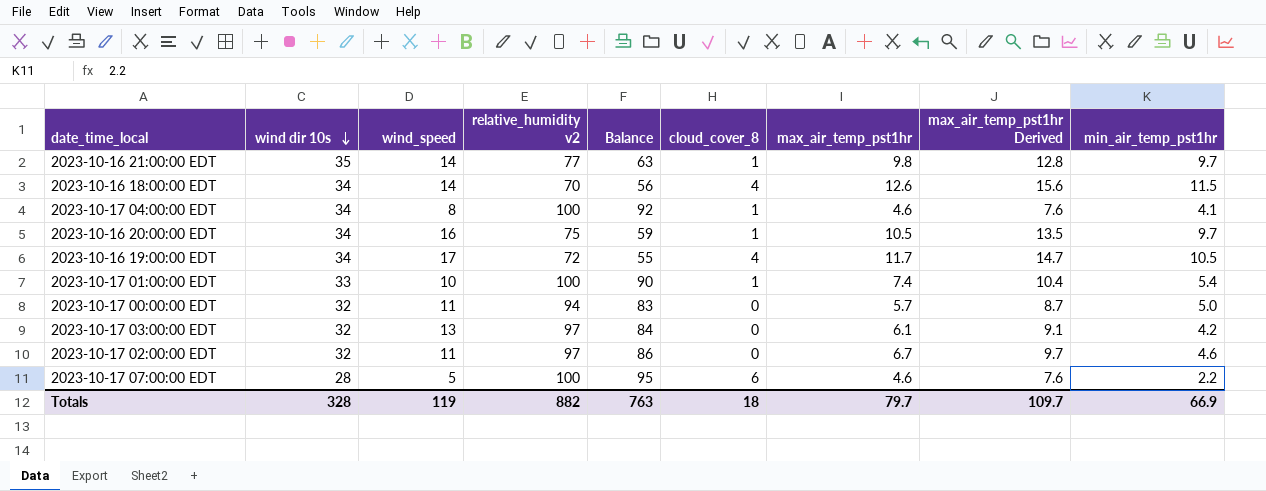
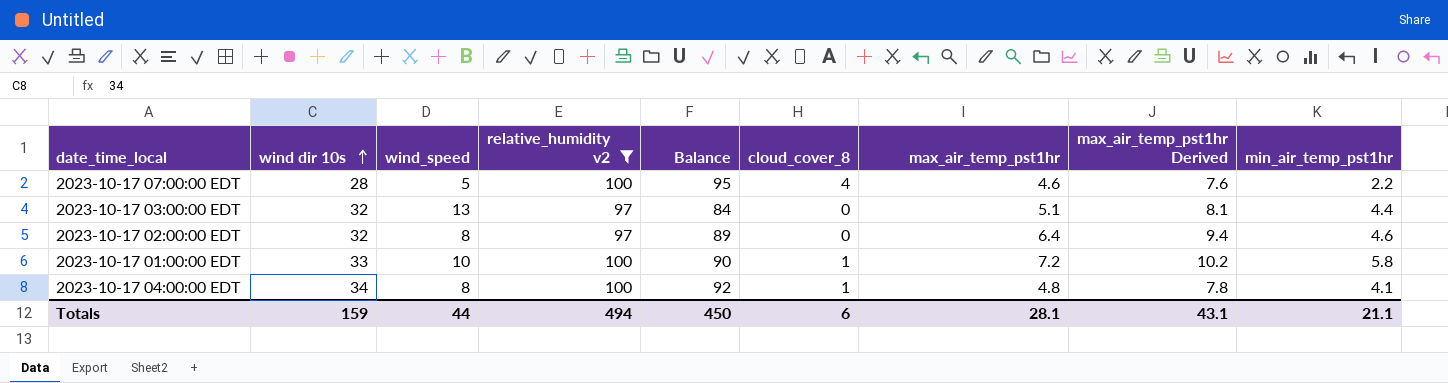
filter: none -> relative_humidity v2 >= 97
row order: wind dir 10s descending -> wind dir 10s ascending
2023-10-17 07:00:00 EDT | cloud_cover_8: 6 -> 4
2023-10-17 03:00:00 EDT | max_air_temp_pst1hr: 6.1 -> 5.1
2023-10-17 03:00:00 EDT | max_air_temp_pst1hr Derived: 9.1 -> 8.1
2023-10-17 03:00:00 EDT | min_air_temp_pst1hr: 4.2 -> 4.4
2023-10-17 02:00:00 EDT | wind_speed: 11 -> 8
2023-10-17 02:00:00 EDT | Balance: 86 -> 89
2023-10-17 02:00:00 EDT | max_air_temp_pst1hr: 6.7 -> 6.4
2023-10-17 02:00:00 EDT | max_air_temp_pst1hr Derived: 9.7 -> 9.4
2023-10-17 01:00:00 EDT | max_air_temp_pst1hr: 7.4 -> 7.2
2023-10-17 01:00:00 EDT | max_air_temp_pst1hr Derived: 10.4 -> 10.2
2023-10-17 01:00:00 EDT | min_air_temp_pst1hr: 5.4 -> 5.8
2023-10-17 04:00:00 EDT | max_air_temp_pst1hr: 4.6 -> 4.8
2023-10-17 04:00:00 EDT | max_air_temp_pst1hr Derived: 7.6 -> 7.8
Totals | wind dir 10s: 328 -> 159
Totals | wind_speed: 119 -> 44
Totals | relative_humidity v2: 882 -> 494
Totals | Balance: 763 -> 450
Totals | cloud_cover_8: 18 -> 6
Totals | max_air_temp_pst1hr: 79.7 -> 28.1
Totals | max_air_temp_pst1hr Derived: 109.7 -> 43.1
Totals | min_air_temp_pst1hr: 66.9 -> 21.1

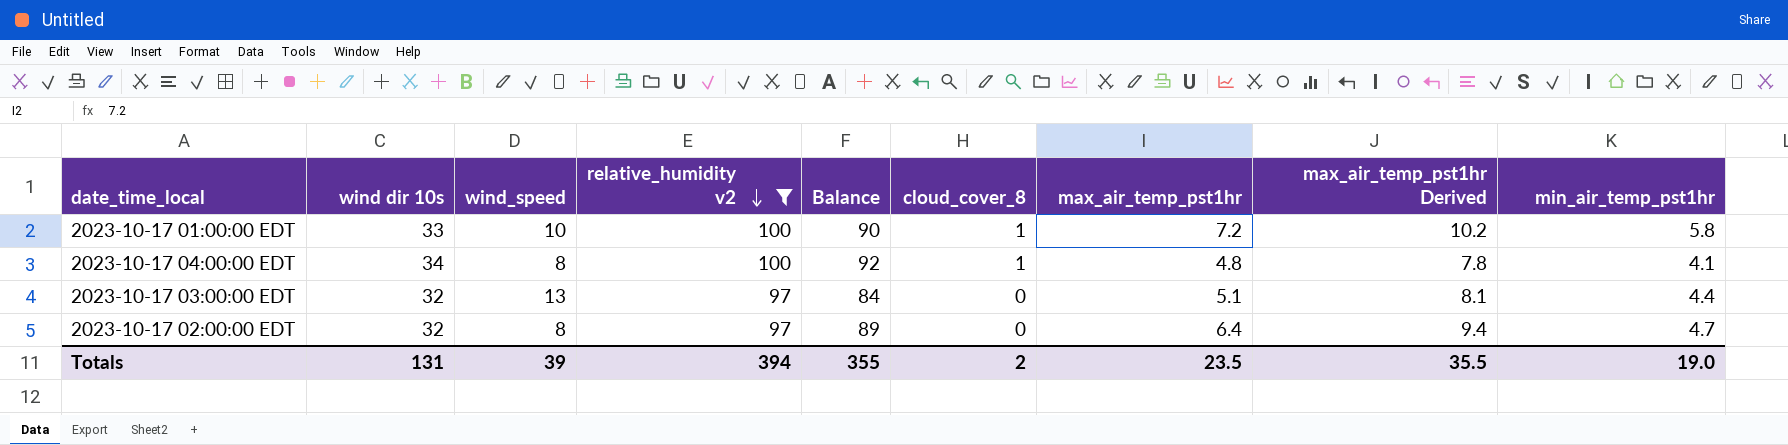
row order: wind dir 10s ascending -> relative_humidity v2 descending
row 2023-10-17 07:00:00 EDT: 28 | 5 | 100 | 95 | 4 | 4.6 | 7.6 | 2.2 -> none
2023-10-17 02:00:00 EDT | min_air_temp_pst1hr: 4.6 -> 4.7
Totals | wind dir 10s: 159 -> 131
Totals | wind_speed: 44 -> 39
Totals | relative_humidity v2: 494 -> 394
Totals | Balance: 450 -> 355
Totals | cloud_cover_8: 6 -> 2
Totals | max_air_temp_pst1hr: 28.1 -> 23.5
Totals | max_air_temp_pst1hr Derived: 43.1 -> 35.5
Totals | min_air_temp_pst1hr: 21.1 -> 19.0

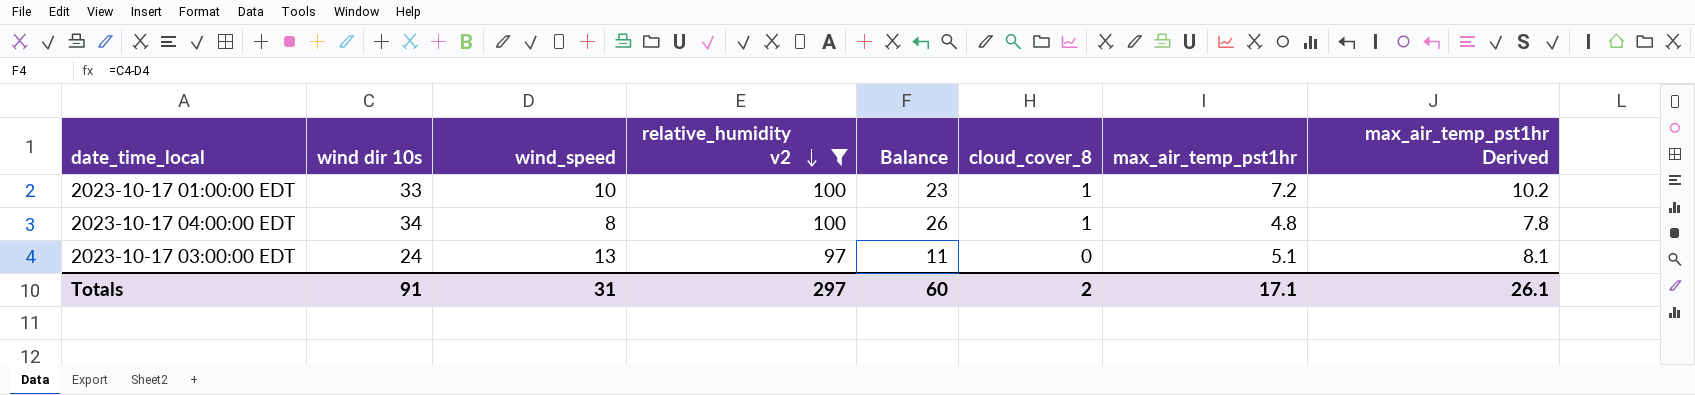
column min_air_temp_pst1hr | position: 9 -> none
column Balance | formula: [relative_humidity v2] - [wind_speed] -> [wind dir 10s] - [wind_speed]
row 2023-10-17 02:00:00 EDT: 32 | 8 | 97 | 89 | 0 | 6.4 | 9.4 | 4.7 -> none
2023-10-17 03:00:00 EDT | wind dir 10s: 32 -> 24
Totals | wind dir 10s: 131 -> 91
Totals | wind_speed: 39 -> 31
Totals | relative_humidity v2: 394 -> 297
Totals | Balance: 355 -> 60
Totals | max_air_temp_pst1hr: 23.5 -> 17.1
Totals | max_air_temp_pst1hr Derived: 35.5 -> 26.1

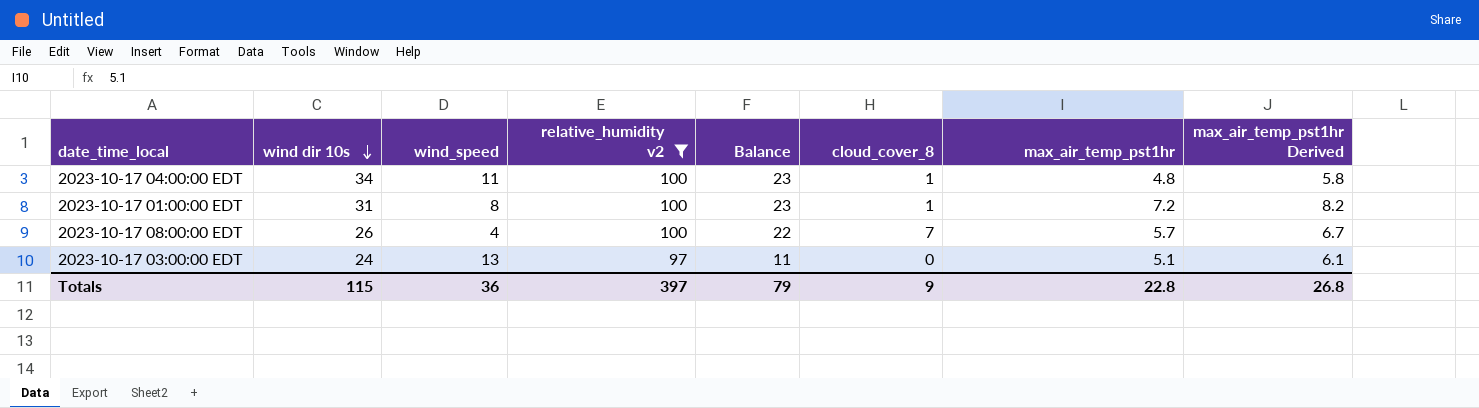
row order: relative_humidity v2 descending -> wind dir 10s descending
column max_air_temp_pst1hr Derived | formula: [max_air_temp_pst1hr] + 3 -> [max_air_temp_pst1hr] + 1
2023-10-17 04:00:00 EDT | wind_speed: 8 -> 11
2023-10-17 04:00:00 EDT | Balance: 26 -> 23
2023-10-17 01:00:00 EDT | wind dir 10s: 33 -> 31
2023-10-17 01:00:00 EDT | wind_speed: 10 -> 8
row 2023-10-17 08:00:00 EDT: none -> 26 | 4 | 100 | 22 | 7 | 5.7 | 6.7
Totals | wind dir 10s: 91 -> 115
Totals | wind_speed: 31 -> 36
Totals | relative_humidity v2: 297 -> 397
Totals | Balance: 60 -> 79
Totals | cloud_cover_8: 2 -> 9
Totals | max_air_temp_pst1hr: 17.1 -> 22.8
Totals | max_air_temp_pst1hr Derived: 26.1 -> 26.8

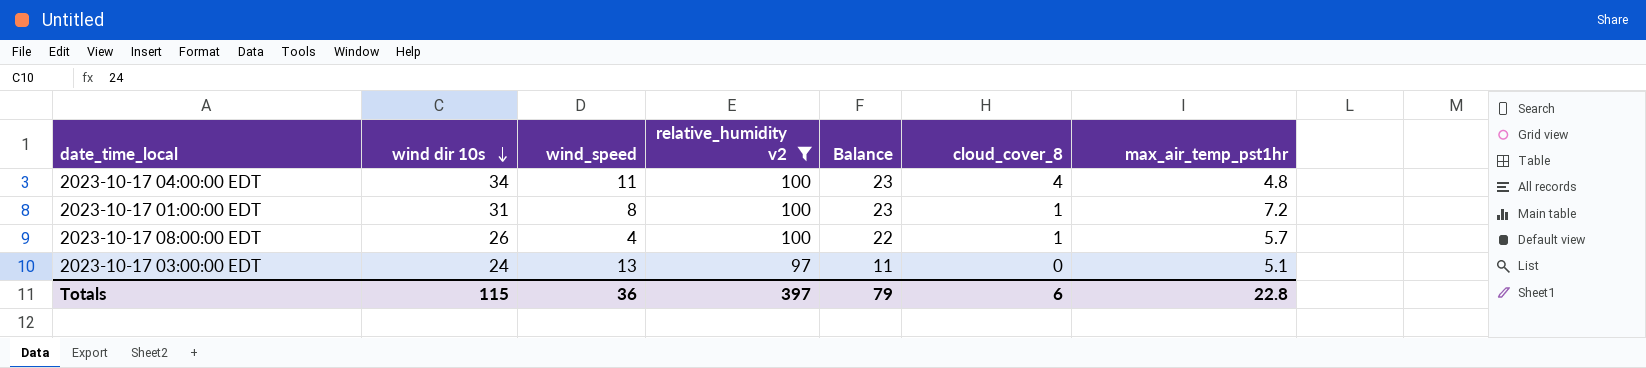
column max_air_temp_pst1hr Derived | formula: [max_air_temp_pst1hr] + 1 -> none
2023-10-17 04:00:00 EDT | cloud_cover_8: 1 -> 4
2023-10-17 08:00:00 EDT | cloud_cover_8: 7 -> 1
Totals | cloud_cover_8: 9 -> 6

